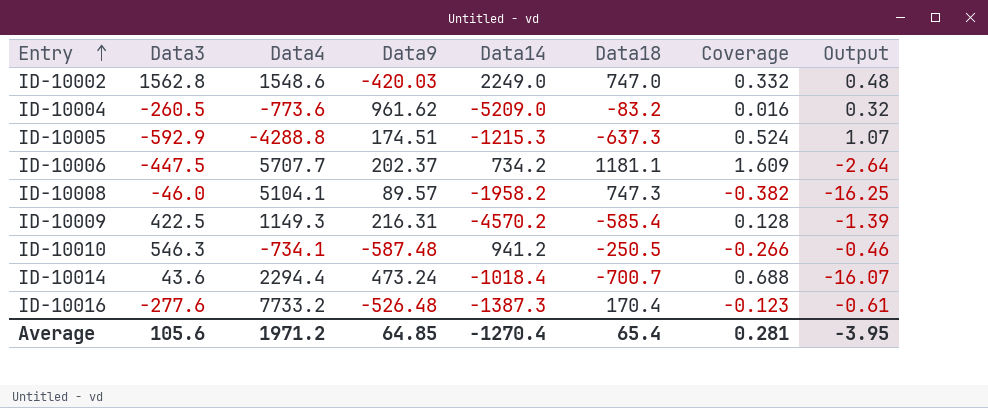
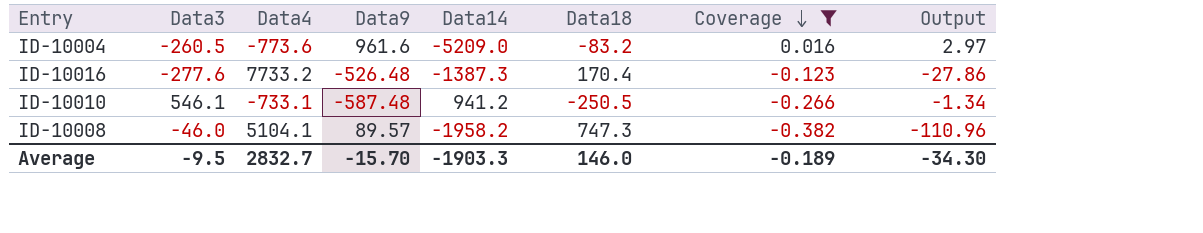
filter: none -> Coverage <= 0.016
row order: Entry ascending -> Coverage descending
column Output | formula: [Data18] / [Data3] -> [Data4] / [Data3]
ID-10004 | Data9: 961.62 -> 961.6
ID-10010 | Data3: 546.3 -> 546.1
ID-10010 | Data4: -734.1 -> -733.1
Average | Data3: 105.6 -> -9.5
Average | Data4: 1971.2 -> 2832.7
Average | Data9: 64.85 -> -15.70
Average | Data14: -1270.4 -> -1903.3
Average | Data18: 65.4 -> 146.0
Average | Coverage: 0.281 -> -0.189
Average | Output: -3.95 -> -34.30

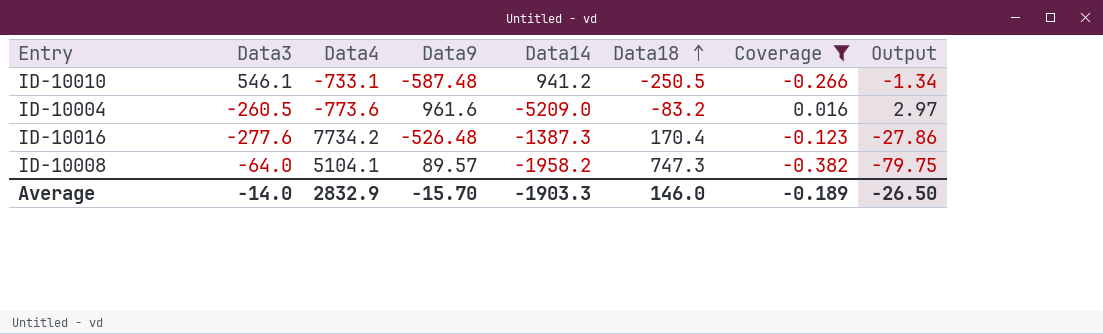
row order: Coverage descending -> Data18 ascending
ID-10016 | Data4: 7733.2 -> 7734.2
ID-10008 | Data3: -46.0 -> -64.0
ID-10008 | Output: -110.96 -> -79.75
Average | Data3: -9.5 -> -14.0
Average | Data4: 2832.7 -> 2832.9
Average | Output: -34.30 -> -26.50

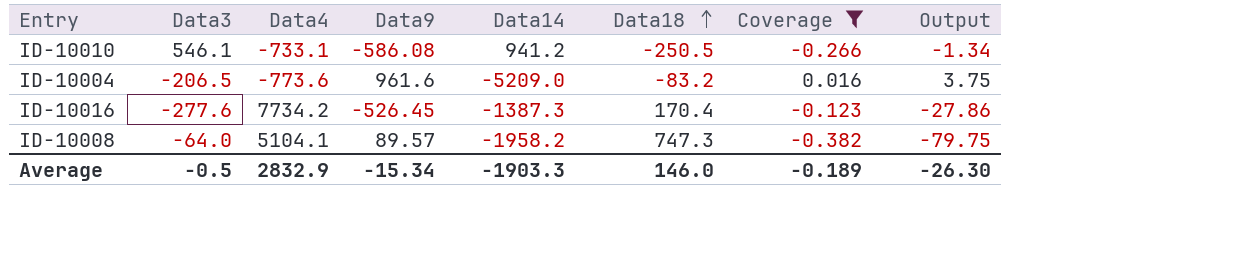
ID-10010 | Data9: -587.48 -> -586.08
ID-10004 | Data3: -260.5 -> -206.5
ID-10004 | Output: 2.97 -> 3.75
ID-10016 | Data9: -526.48 -> -526.45
Average | Data3: -14.0 -> -0.5
Average | Data9: -15.70 -> -15.34
Average | Output: -26.50 -> -26.30

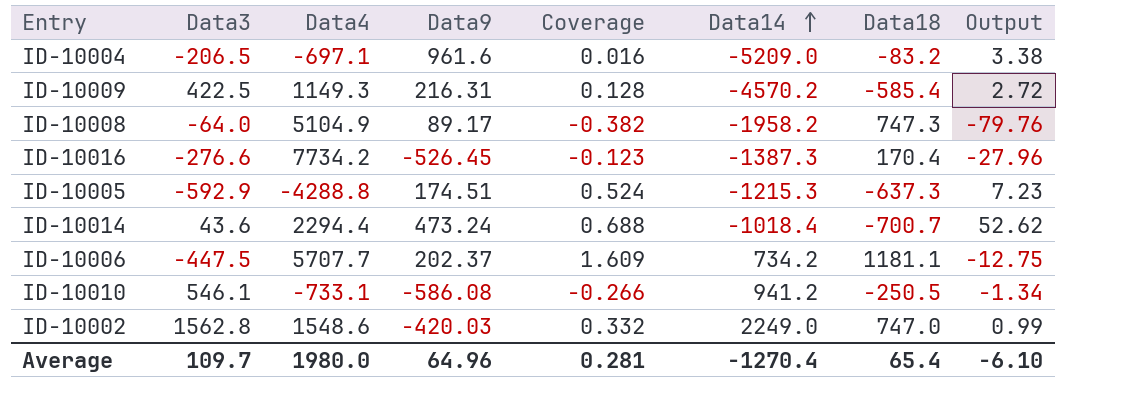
filter: Coverage <= 0.016 -> none
row order: Data18 ascending -> Data14 ascending
column Coverage | position: 7 -> 5
ID-10004 | Data4: -773.6 -> -697.1
ID-10004 | Output: 3.75 -> 3.38
ID-10008 | Data4: 5104.1 -> 5104.9
ID-10008 | Data9: 89.57 -> 89.17
ID-10008 | Output: -79.75 -> -79.76
ID-10016 | Data3: -277.6 -> -276.6
ID-10016 | Output: -27.86 -> -27.96
Average | Data3: -0.5 -> 109.7
Average | Data4: 2832.9 -> 1980.0
Average | Data9: -15.34 -> 64.96
Average | Coverage: -0.189 -> 0.281
Average | Data14: -1903.3 -> -1270.4
Average | Data18: 146.0 -> 65.4
Average | Output: -26.30 -> -6.10

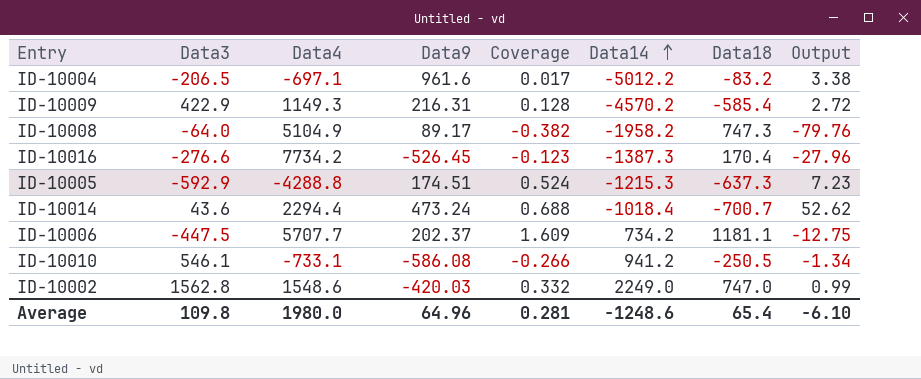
ID-10004 | Coverage: 0.016 -> 0.017
ID-10004 | Data14: -5209.0 -> -5012.2
ID-10009 | Data3: 422.5 -> 422.9
Average | Data3: 109.7 -> 109.8
Average | Data14: -1270.4 -> -1248.6

